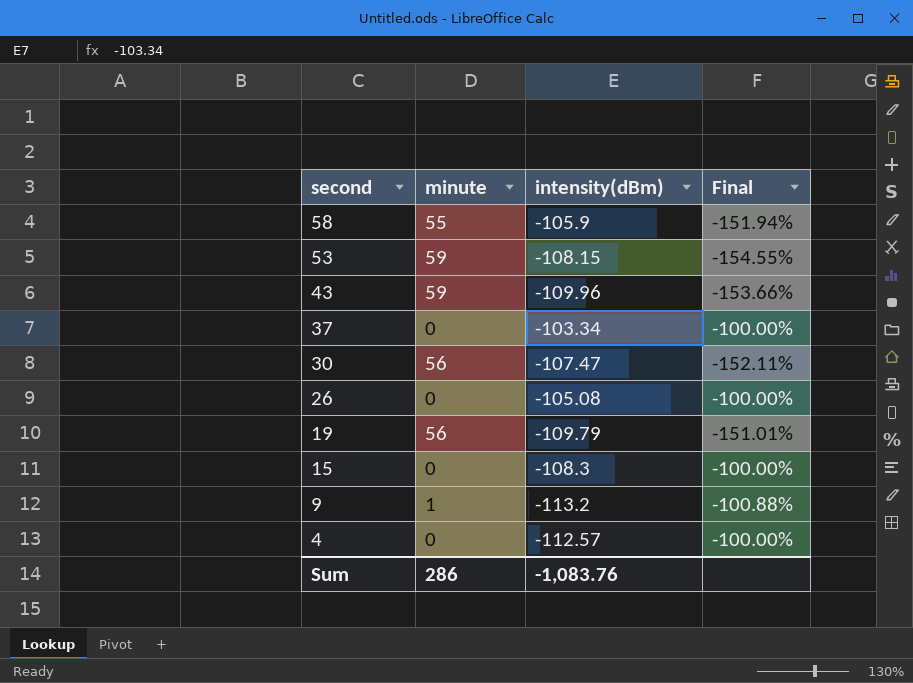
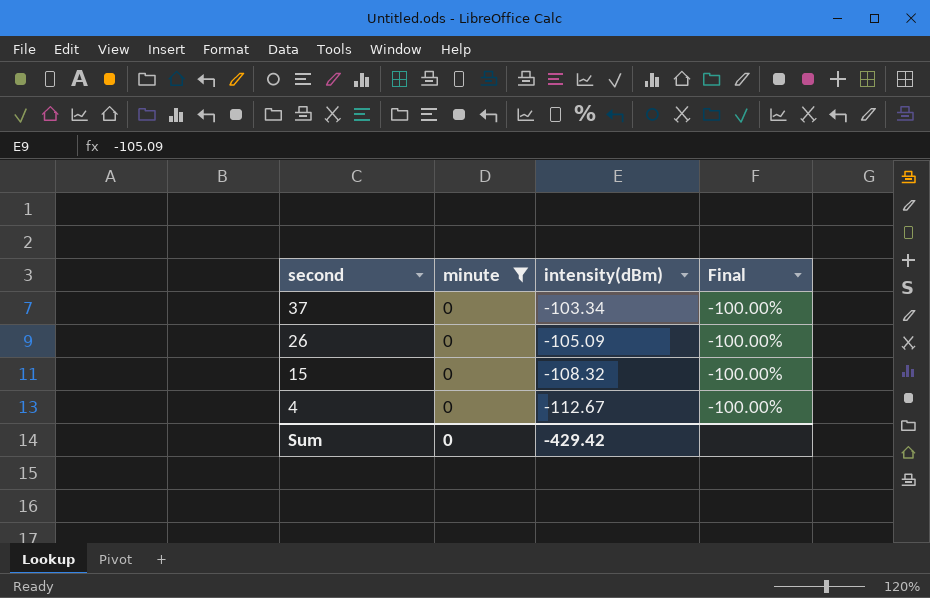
filter: none -> minute = 0
26 | intensity(dBm): -105.08 -> -105.09
15 | intensity(dBm): -108.3 -> -108.32
4 | intensity(dBm): -112.57 -> -112.67
Sum | minute: 286 -> 0
Sum | intensity(dBm): -1,083.76 -> -429.42

